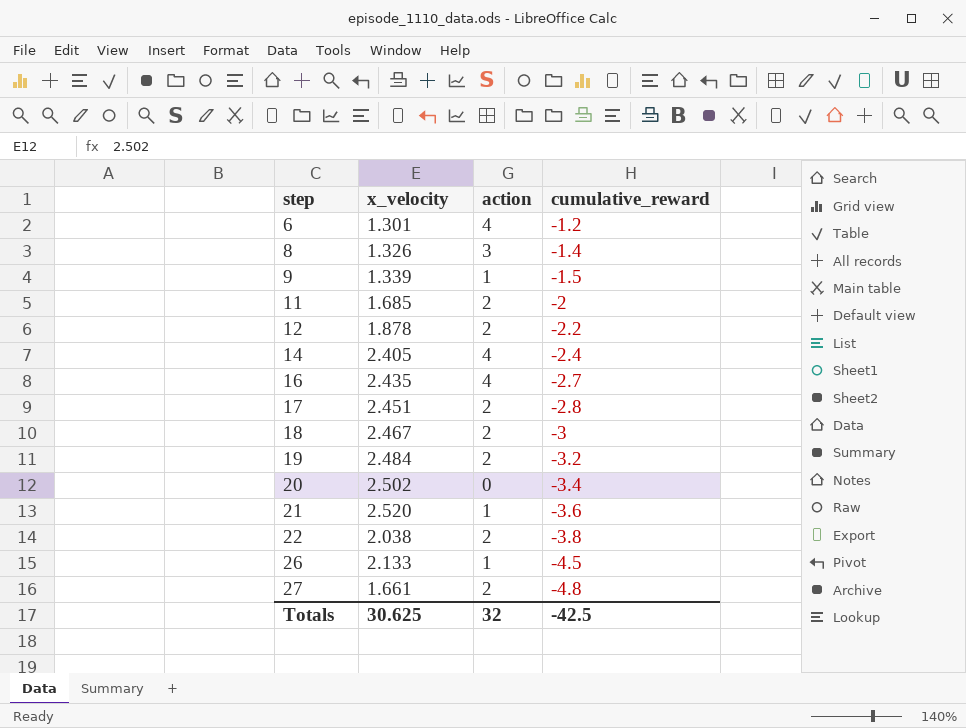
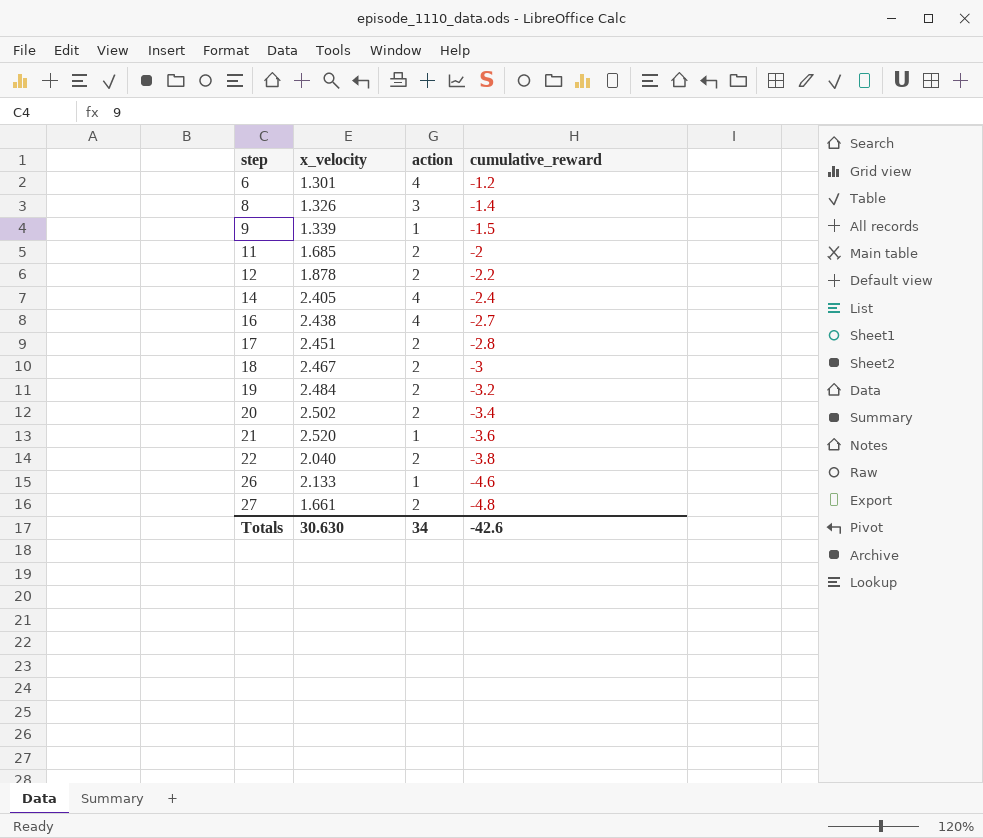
16 | x_velocity: 2.435 -> 2.438
20 | action: 0 -> 2
22 | x_velocity: 2.038 -> 2.040
26 | cumulative_reward: -4.5 -> -4.6
Totals | x_velocity: 30.625 -> 30.630
Totals | action: 32 -> 34
Totals | cumulative_reward: -42.5 -> -42.6

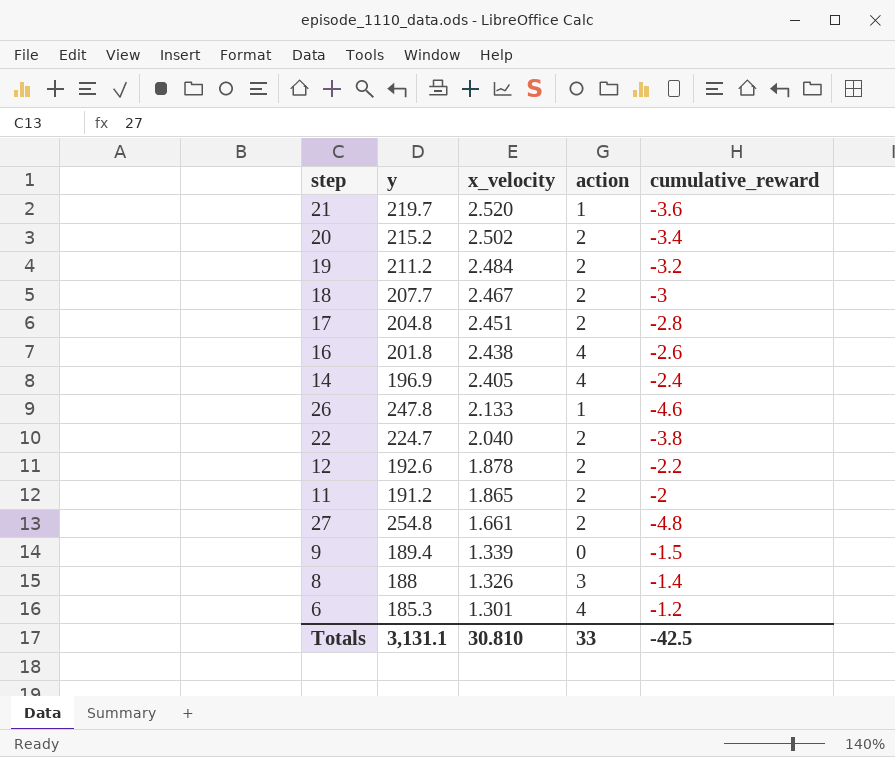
row order: step ascending -> x_velocity descending
column y | position: none -> 2
16 | cumulative_reward: -2.7 -> -2.6
11 | x_velocity: 1.685 -> 1.865
9 | action: 1 -> 0
Totals | x_velocity: 30.630 -> 30.810
Totals | action: 34 -> 33
Totals | cumulative_reward: -42.6 -> -42.5

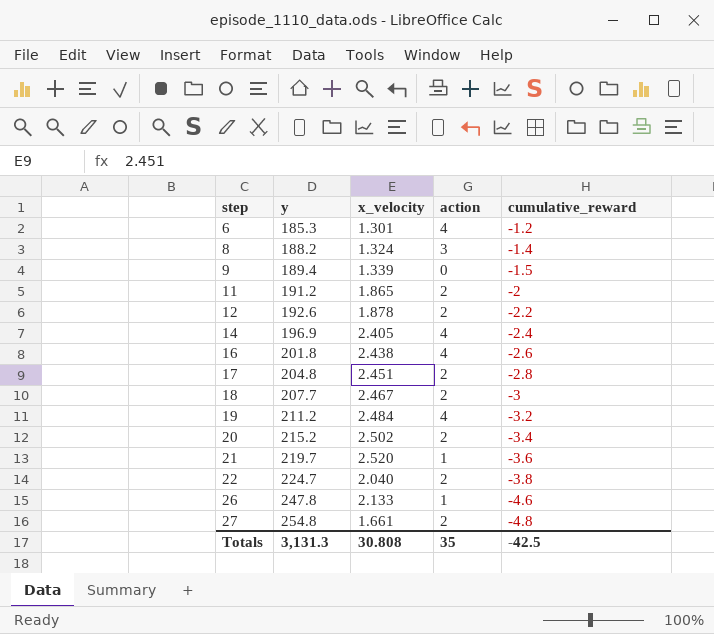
row order: x_velocity descending -> step ascending
8 | y: 188 -> 188.2
8 | x_velocity: 1.326 -> 1.324
19 | action: 2 -> 4
Totals | y: 3,131.1 -> 3,131.3
Totals | x_velocity: 30.810 -> 30.808
Totals | action: 33 -> 35

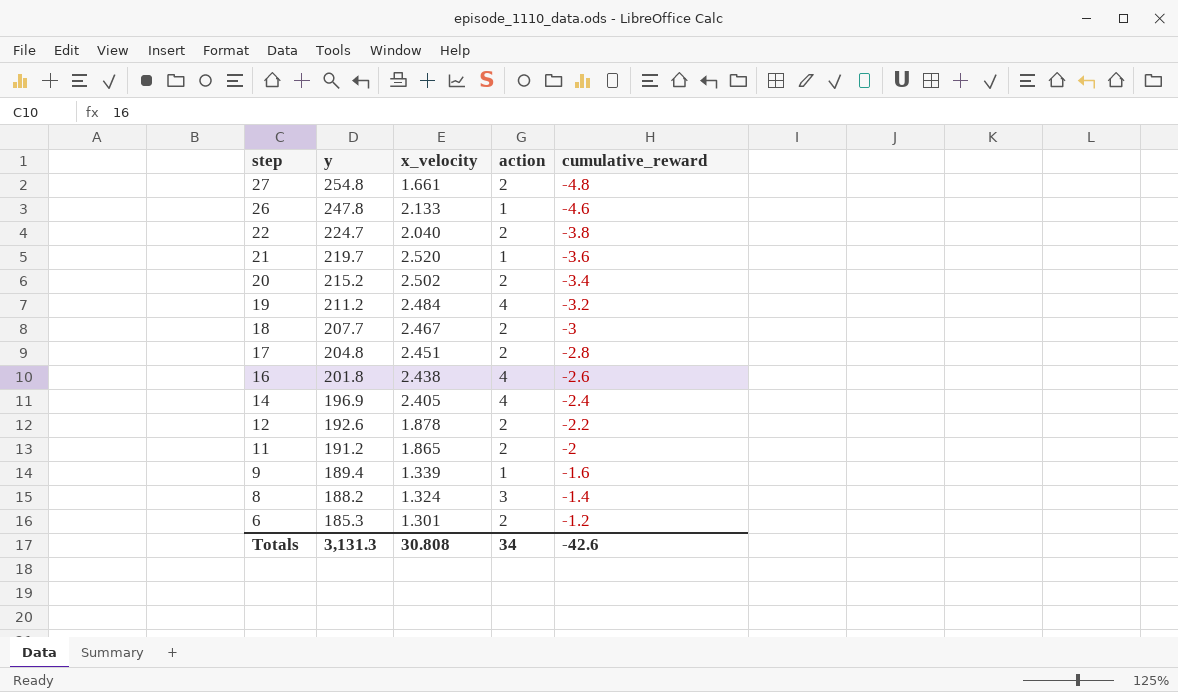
row order: step ascending -> step descending
9 | action: 0 -> 1
9 | cumulative_reward: -1.5 -> -1.6
6 | action: 4 -> 2
Totals | action: 35 -> 34
Totals | cumulative_reward: -42.5 -> -42.6

